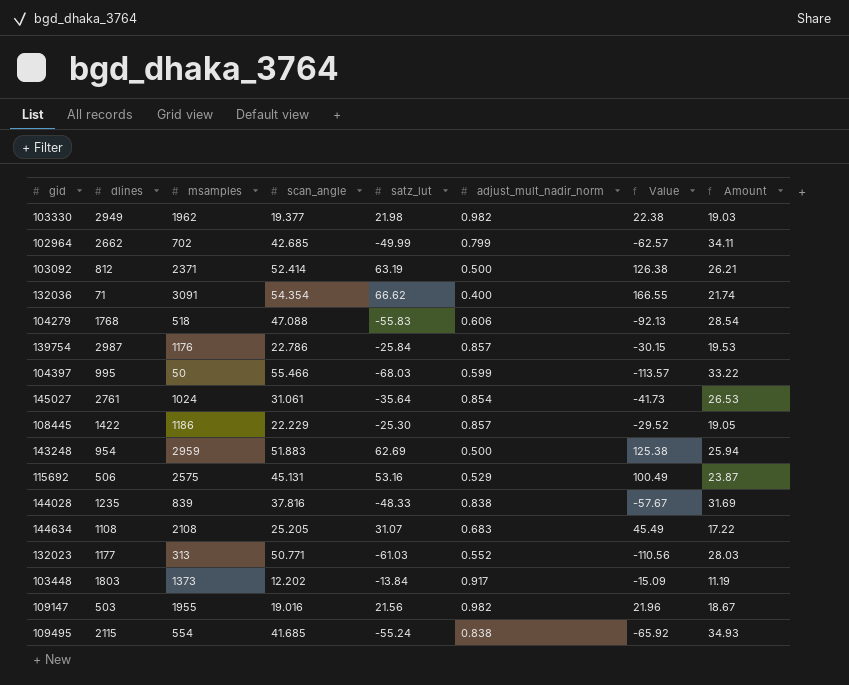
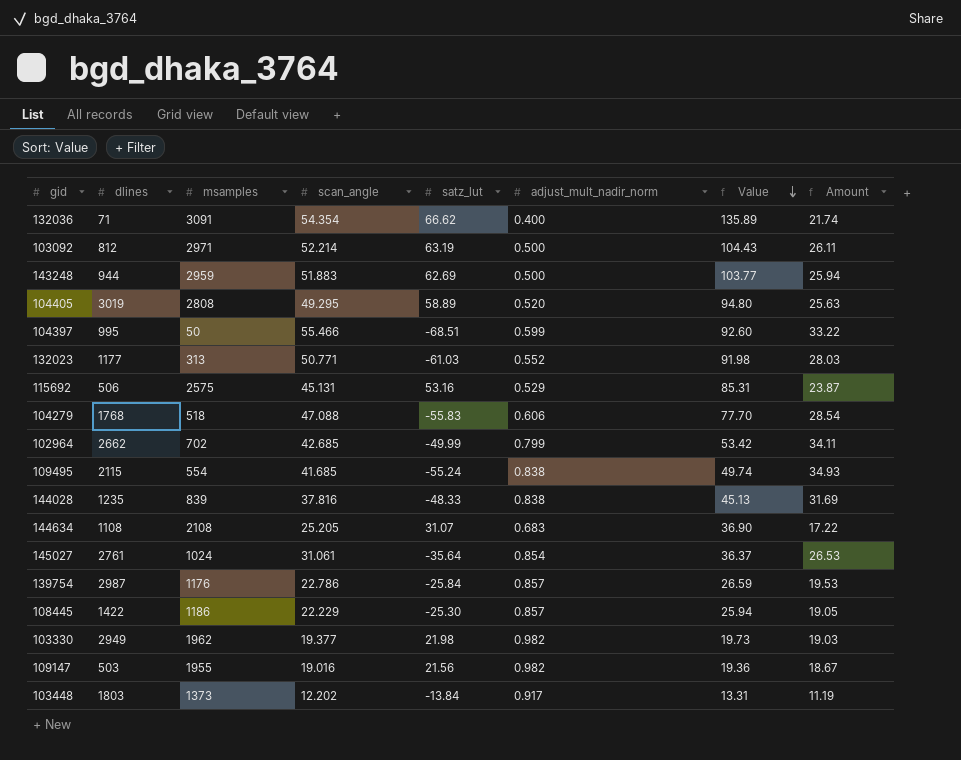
row order: none -> Value descending
column Value | formula: [satz_lut] / [adjust_mult_nadir_norm] -> [scan_angle] / [adjust_mult_nadir_norm]
103092 | msamples: 2371 -> 2971
103092 | scan_angle: 52.414 -> 52.214
103092 | Amount: 26.21 -> 26.11
143248 | dlines: 954 -> 944
row 104405: none -> 3019 | 2808 | 49.295 | 58.89 | 0.520 | 94.80 | 25.63
104397 | satz_lut: -68.03 -> -68.51

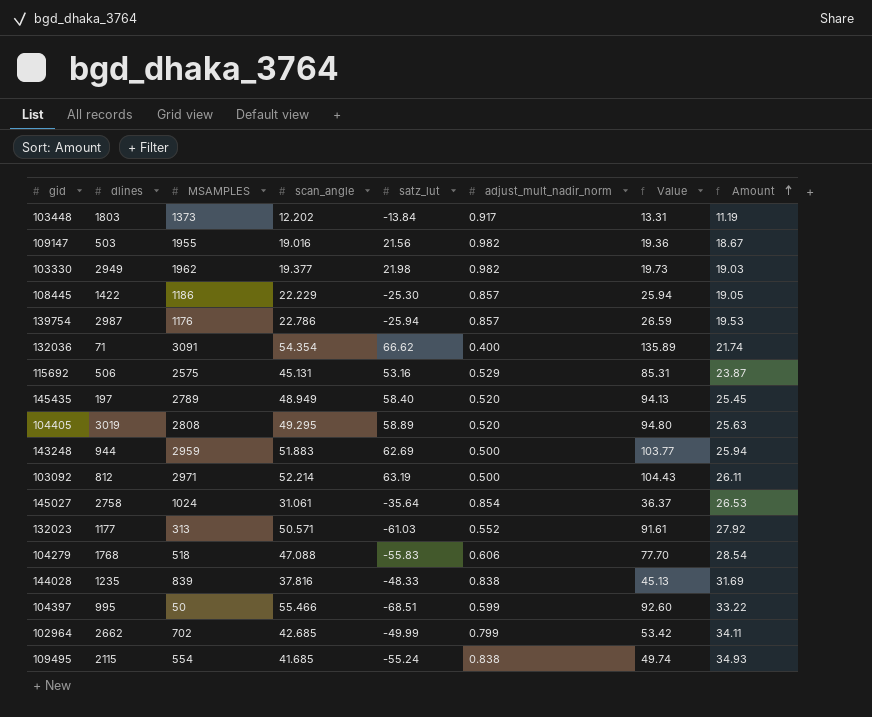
row order: Value descending -> Amount ascending
column name: msamples -> MSAMPLES
row 144634: 1108 | 2108 | 25.205 | 31.07 | 0.683 | 36.90 | 17.22 -> none
139754 | satz_lut: -25.84 -> -25.94
row 145435: none -> 197 | 2789 | 48.949 | 58.40 | 0.520 | 94.13 | 25.45
145027 | dlines: 2761 -> 2758
132023 | scan_angle: 50.771 -> 50.571
132023 | Value: 91.98 -> 91.61
132023 | Amount: 28.03 -> 27.92

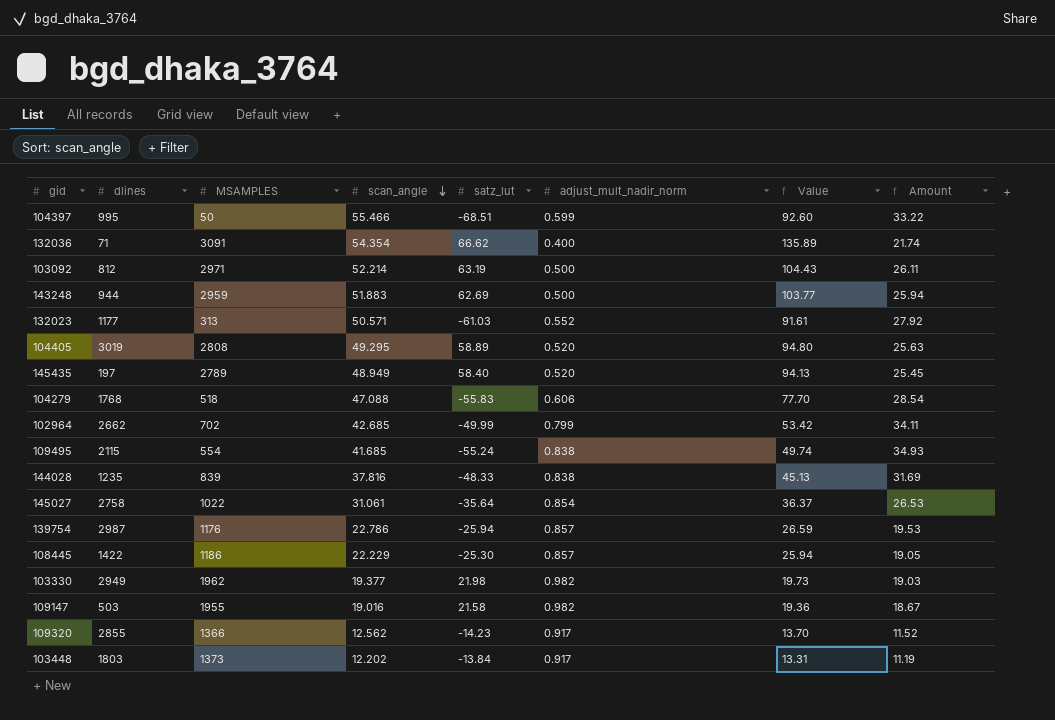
row order: Amount ascending -> scan_angle descending
row 115692: 506 | 2575 | 45.131 | 53.16 | 0.529 | 85.31 | 23.87 -> none
145027 | MSAMPLES: 1024 -> 1022
109147 | satz_lut: 21.56 -> 21.58
row 109320: none -> 2855 | 1366 | 12.562 | -14.23 | 0.917 | 13.70 | 11.52

